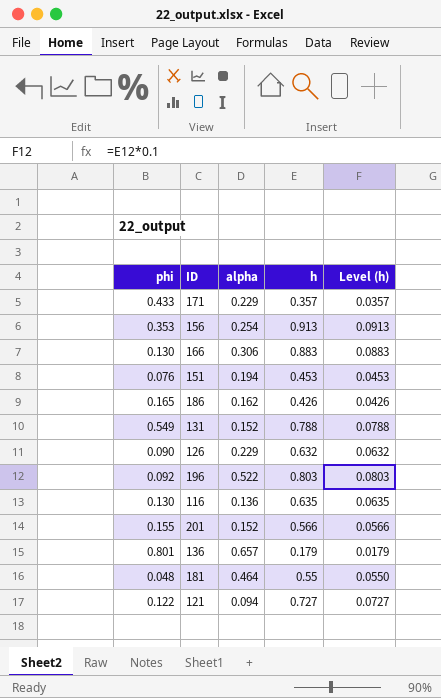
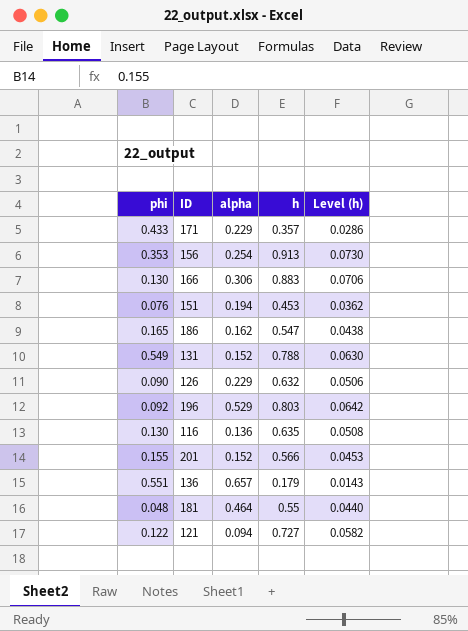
column Level (h) | formula: [h] * 0.1 -> [h] * 0.08
186 | h: 0.426 -> 0.547
196 | alpha: 0.522 -> 0.529
136 | phi: 0.801 -> 0.551

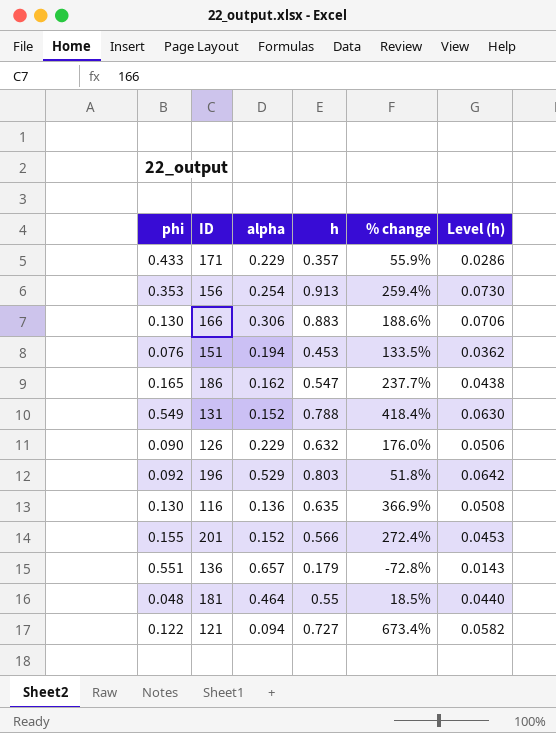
column % change | formula: none -> ([h] - [alpha]) / [alpha]

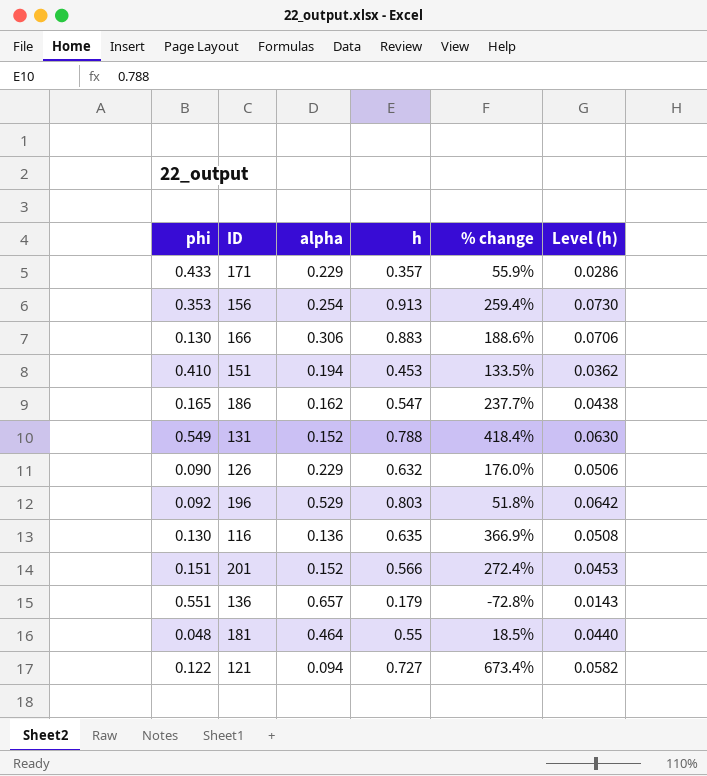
151 | phi: 0.076 -> 0.410
201 | phi: 0.155 -> 0.151

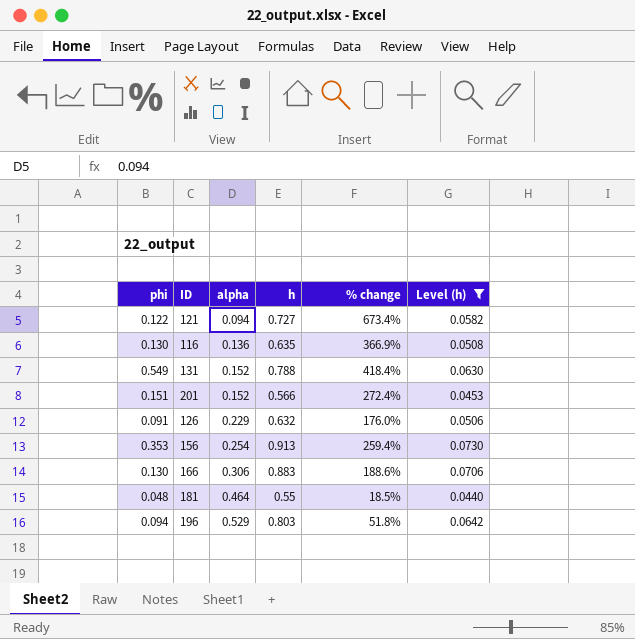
filter: none -> Level (h) >= 0.0440
row order: none -> alpha ascending
126 | phi: 0.090 -> 0.091
196 | phi: 0.092 -> 0.094

